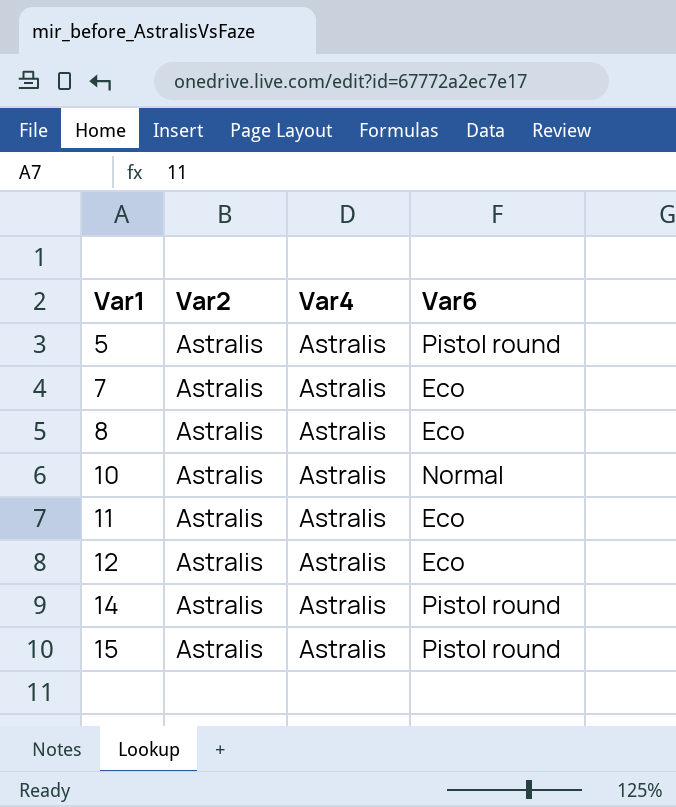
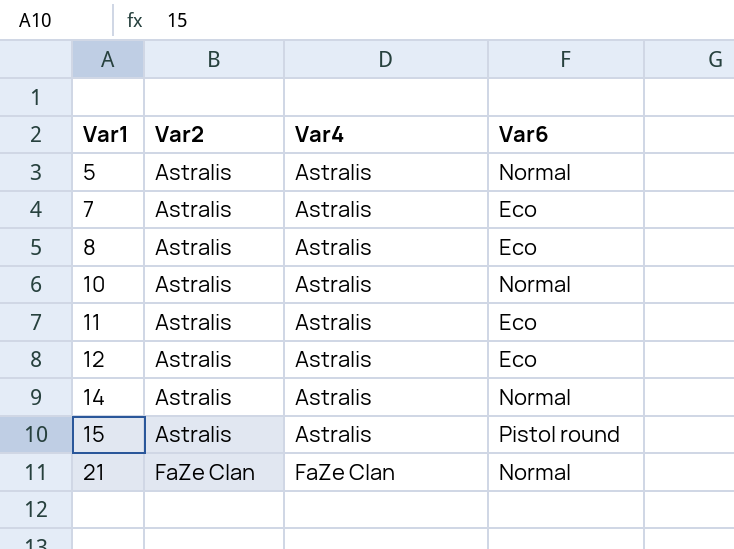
5 | Var6: Pistol round -> Normal
14 | Var6: Pistol round -> Normal
row 21: none -> FaZe Clan | FaZe Clan | Normal

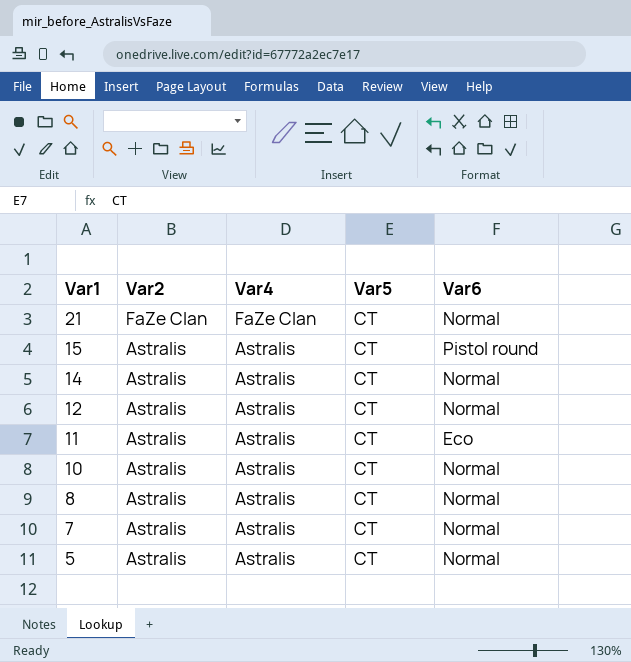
row order: Var1 ascending -> Var1 descending
column Var5 | position: none -> 4
12 | Var6: Eco -> Normal
8 | Var6: Eco -> Normal
7 | Var6: Eco -> Normal

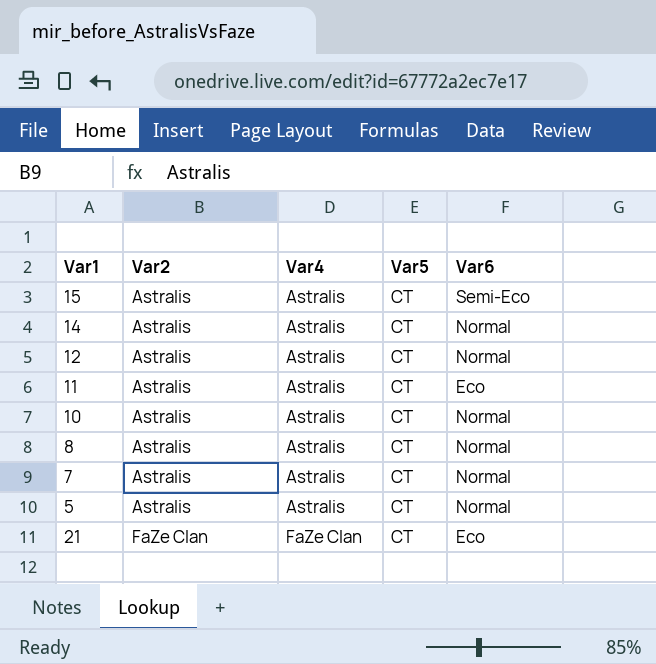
row order: Var1 descending -> Var2 ascending
15 | Var6: Pistol round -> Semi-Eco
21 | Var6: Normal -> Eco

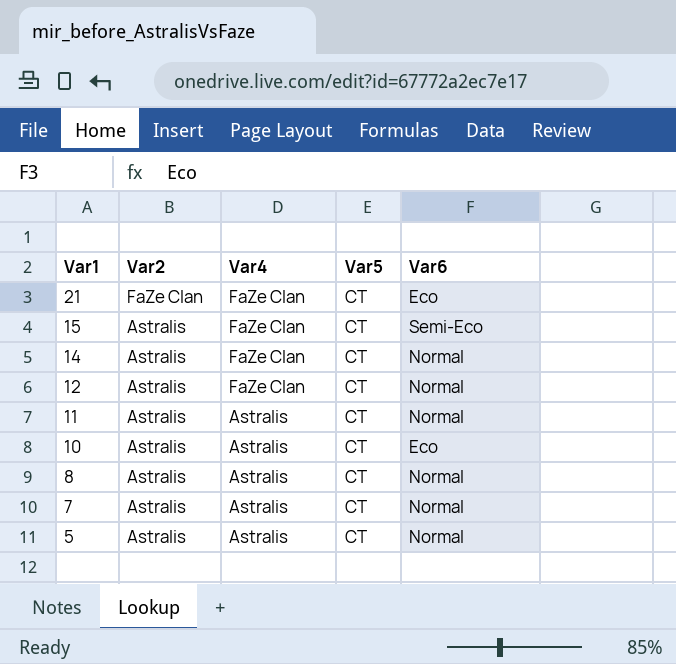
row order: Var2 ascending -> Var1 descending
15 | Var4: Astralis -> FaZe Clan
14 | Var4: Astralis -> FaZe Clan
12 | Var4: Astralis -> FaZe Clan
11 | Var6: Eco -> Normal
10 | Var6: Normal -> Eco

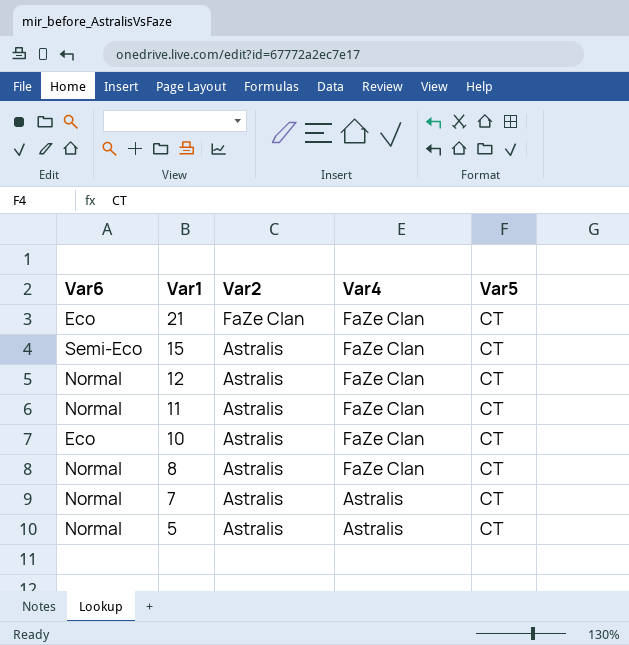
column Var6 | position: 5 -> 1
row 14: Astralis | FaZe Clan | CT | Normal -> none
11 | Var4: Astralis -> FaZe Clan
10 | Var4: Astralis -> FaZe Clan
8 | Var4: Astralis -> FaZe Clan

